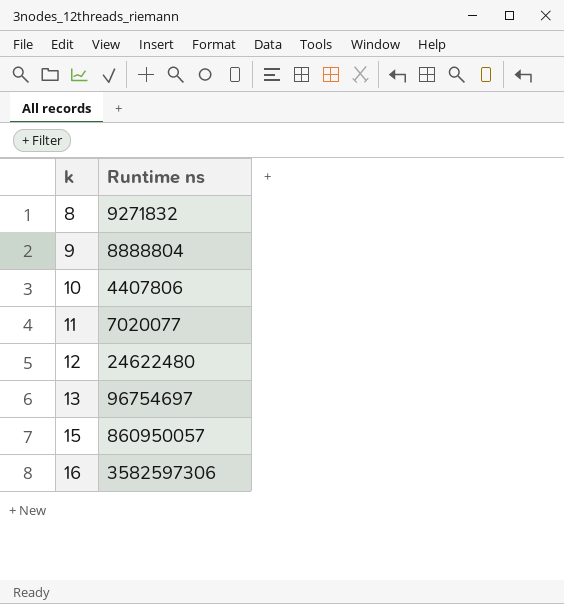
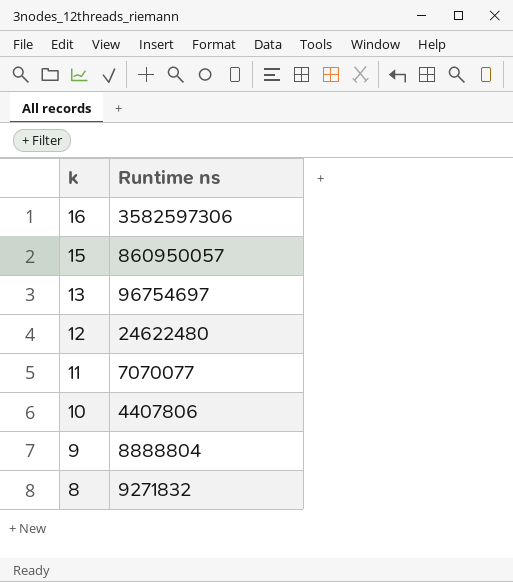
row order: k ascending -> k descending
11 | Runtime ns: 7020077 -> 7070077

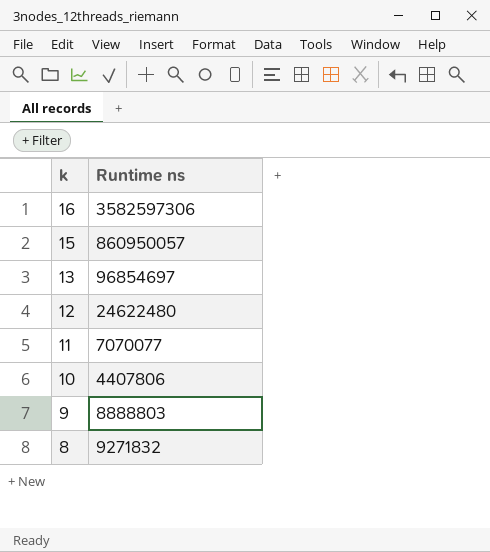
13 | Runtime ns: 96754697 -> 96854697
9 | Runtime ns: 8888804 -> 8888803

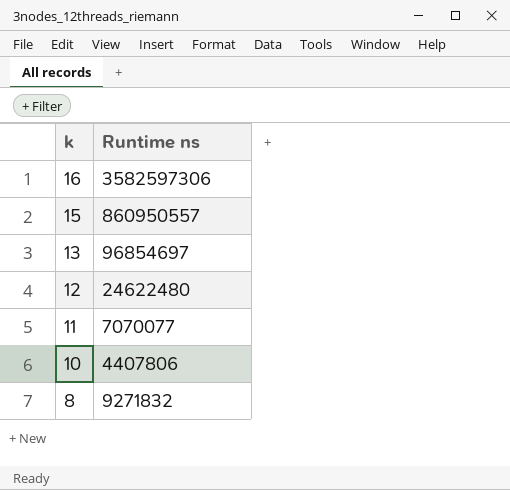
row 9: 8888803 -> none
15 | Runtime ns: 860950057 -> 860950557

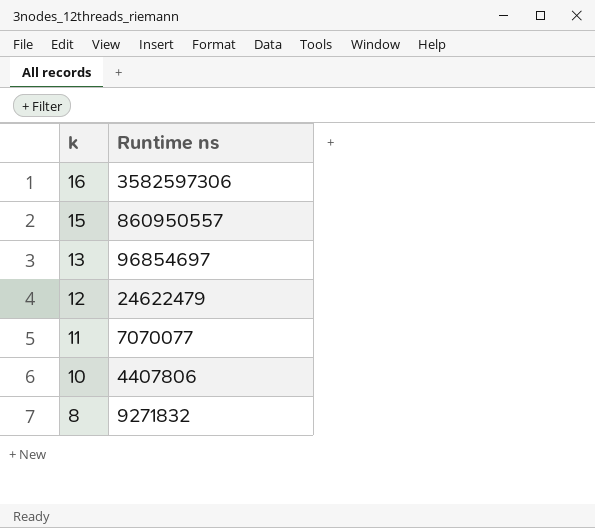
12 | Runtime ns: 24622480 -> 24622479

